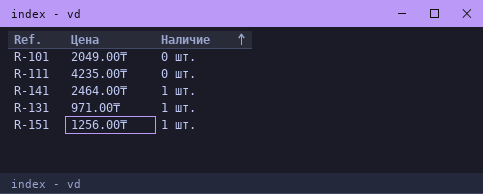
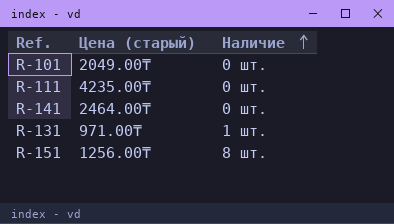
column name: Цена -> Цена (старый)
R-141 | Наличие: 1 шт. -> 0 шт.
R-151 | Наличие: 1 шт. -> 8 шт.

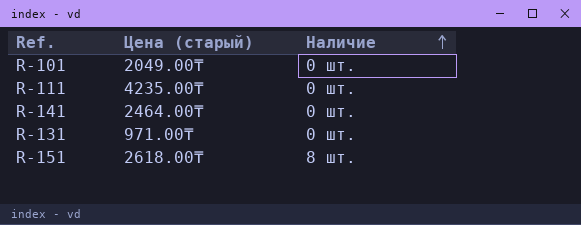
R-131 | Наличие: 1 шт. -> 0 шт.
R-151 | Цена (старый): 1256.00₸ -> 2618.00₸

